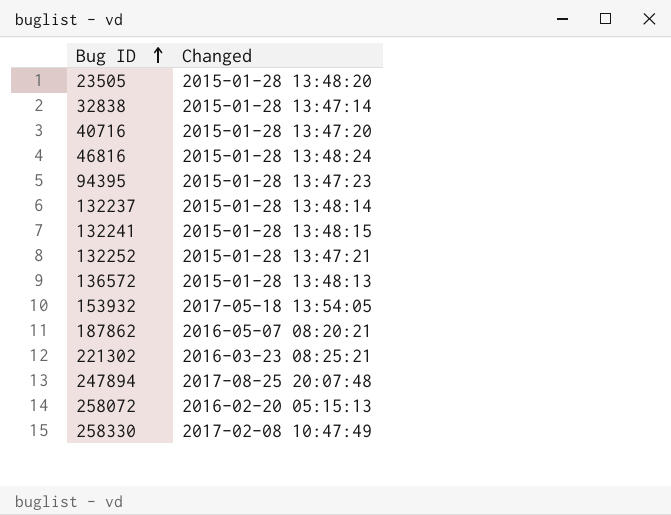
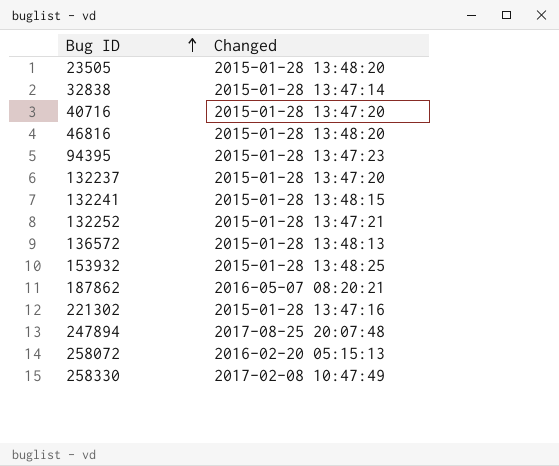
46816 | Changed: 2015-01-28 13:48:24 -> 2015-01-28 13:48:20
132237 | Changed: 2015-01-28 13:48:14 -> 2015-01-28 13:47:20
153932 | Changed: 2017-05-18 13:54:05 -> 2015-01-28 13:48:25
221302 | Changed: 2016-03-23 08:25:21 -> 2015-01-28 13:47:16

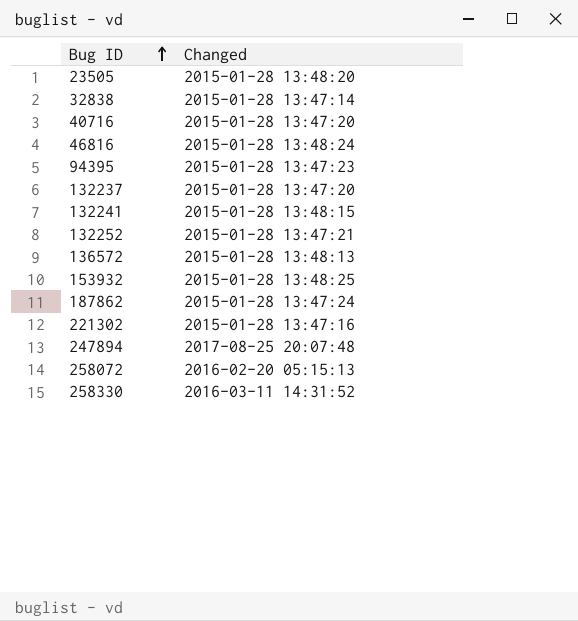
46816 | Changed: 2015-01-28 13:48:20 -> 2015-01-28 13:48:24
187862 | Changed: 2016-05-07 08:20:21 -> 2015-01-28 13:47:24
258330 | Changed: 2017-02-08 10:47:49 -> 2016-03-11 14:31:52

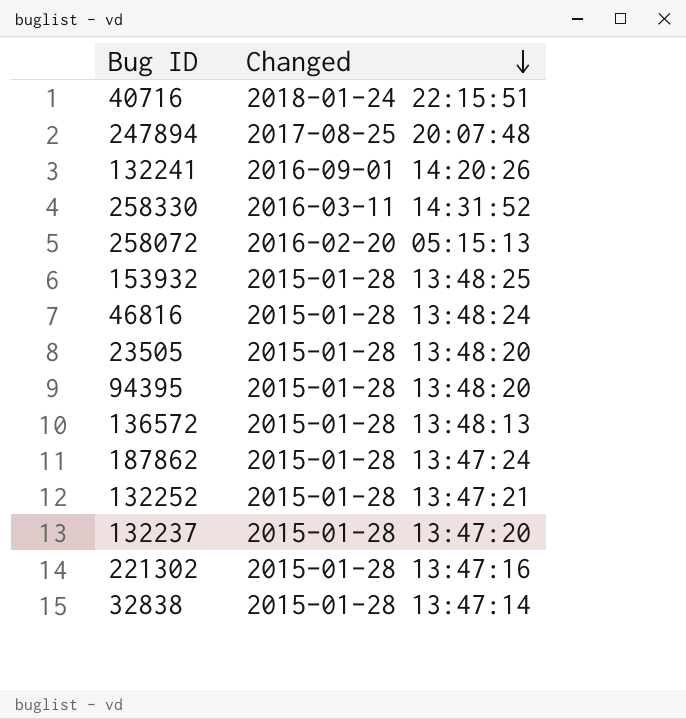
row order: Bug ID ascending -> Changed descending
40716 | Changed: 2015-01-28 13:47:20 -> 2018-01-24 22:15:51
132241 | Changed: 2015-01-28 13:48:15 -> 2016-09-01 14:20:26
94395 | Changed: 2015-01-28 13:47:23 -> 2015-01-28 13:48:20

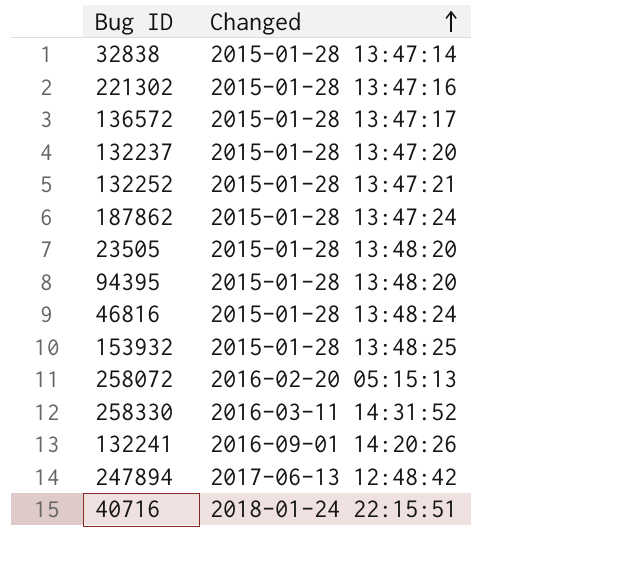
row order: Changed descending -> Changed ascending
136572 | Changed: 2015-01-28 13:48:13 -> 2015-01-28 13:47:17
247894 | Changed: 2017-08-25 20:07:48 -> 2017-06-13 12:48:42

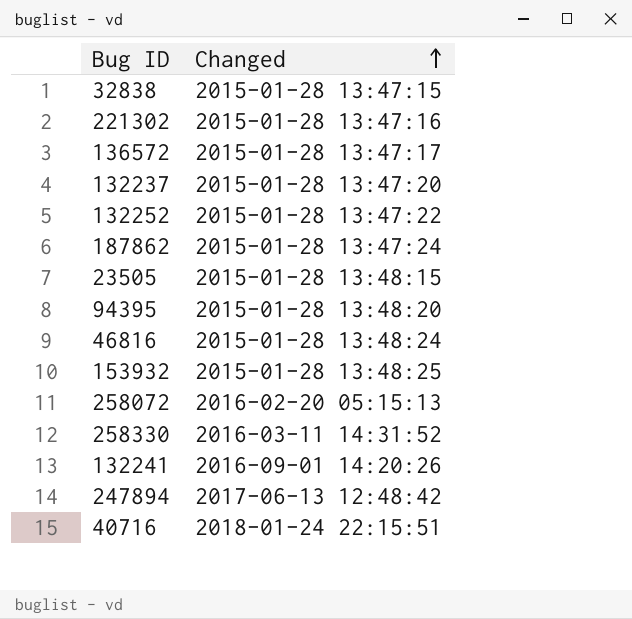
32838 | Changed: 2015-01-28 13:47:14 -> 2015-01-28 13:47:15
132252 | Changed: 2015-01-28 13:47:21 -> 2015-01-28 13:47:22
23505 | Changed: 2015-01-28 13:48:20 -> 2015-01-28 13:48:15

